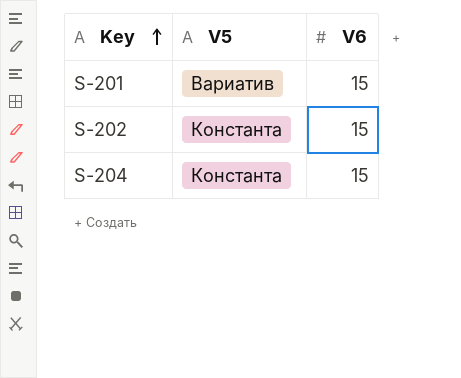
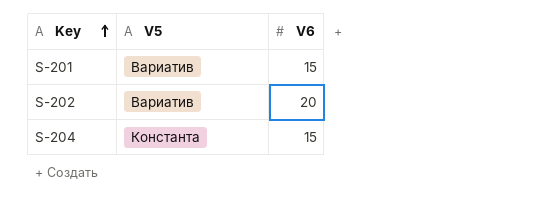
S-202 | V5: Константа -> Вариатив
S-202 | V6: 15 -> 20

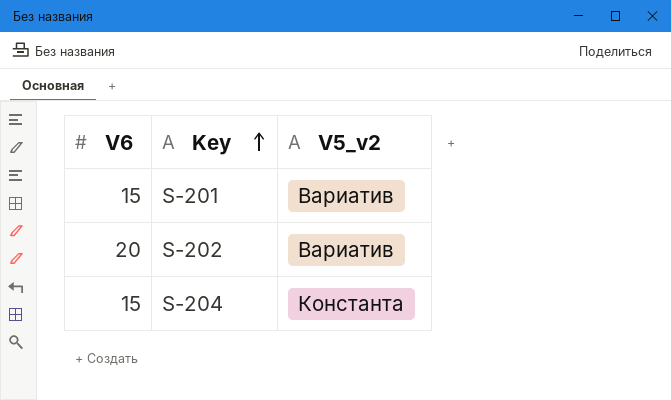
column V6 | position: 3 -> 1
column name: V5 -> V5_v2

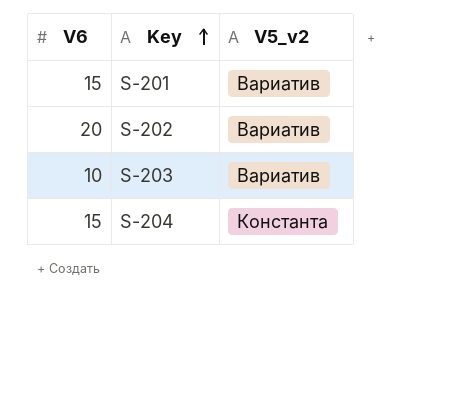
row S-203: none -> 10 | Вариатив

